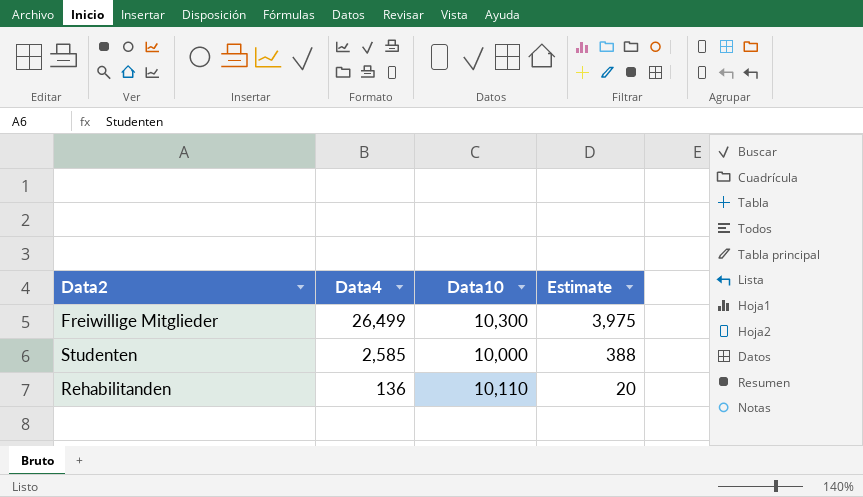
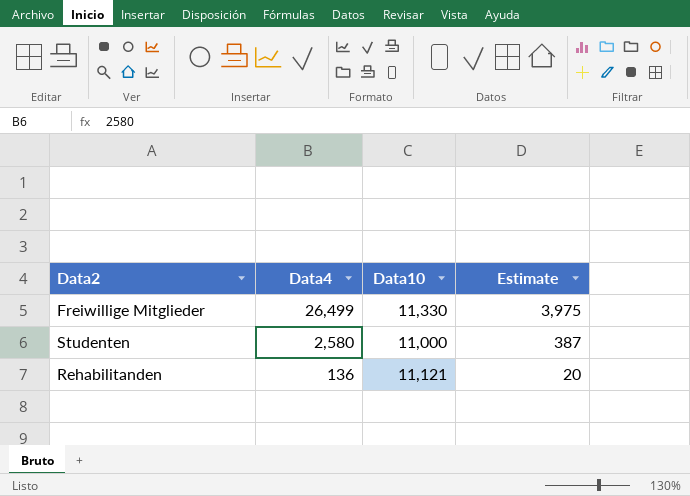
Freiwillige Mitglieder | Data10: 10,300 -> 11,330
Studenten | Data4: 2,585 -> 2,580
Studenten | Data10: 10,000 -> 11,000
Studenten | Estimate: 388 -> 387
Rehabilitanden | Data10: 10,110 -> 11,121

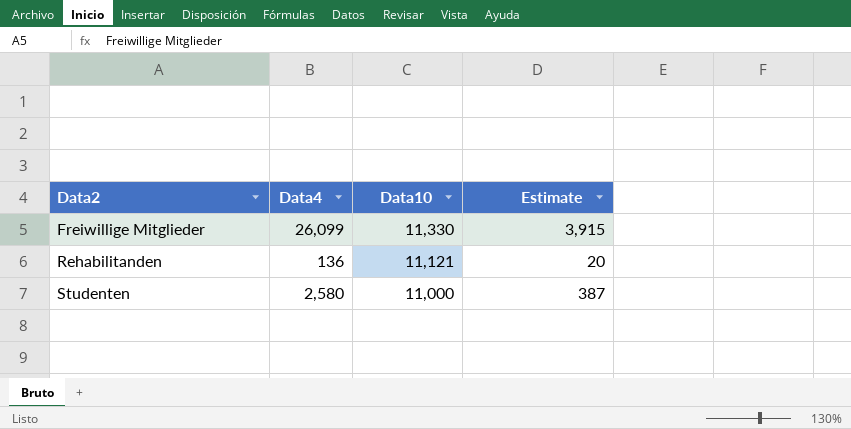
row order: Data4 descending -> Data2 ascending
Freiwillige Mitglieder | Data4: 26,499 -> 26,099
Freiwillige Mitglieder | Estimate: 3,975 -> 3,915

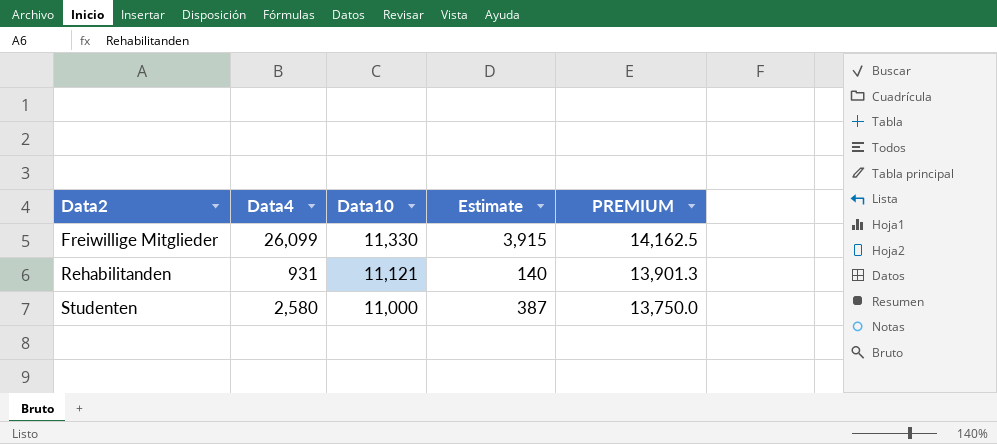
column PREMIUM | formula: none -> [Data10] * 1.25
Rehabilitanden | Data4: 136 -> 931
Rehabilitanden | Estimate: 20 -> 140

